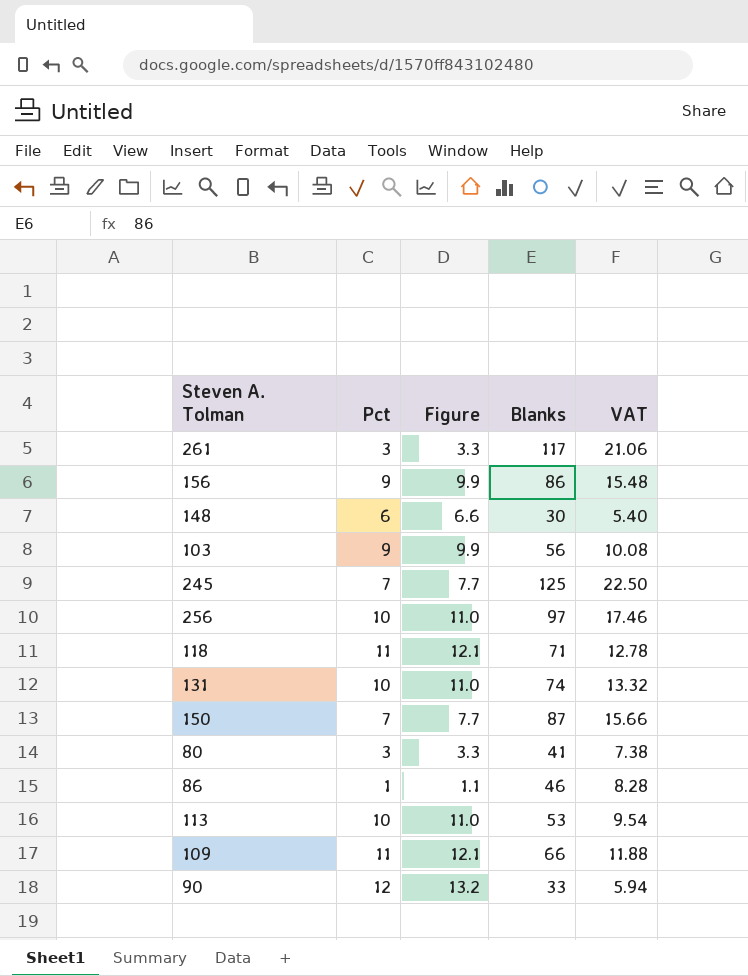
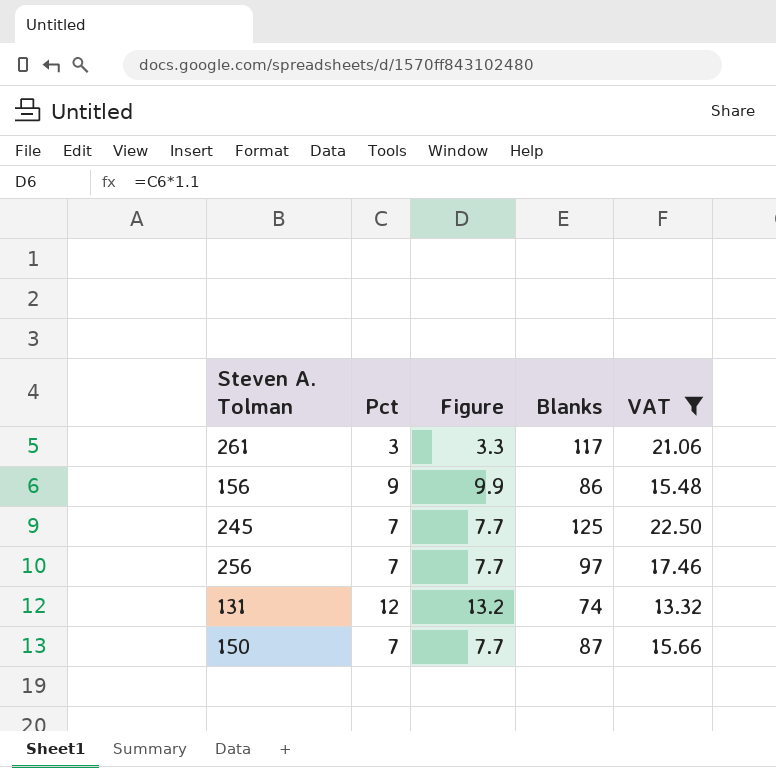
filter: none -> VAT >= 13.32
256 | Pct: 10 -> 7
256 | Figure: 11.0 -> 7.7
131 | Pct: 10 -> 12
131 | Figure: 11.0 -> 13.2

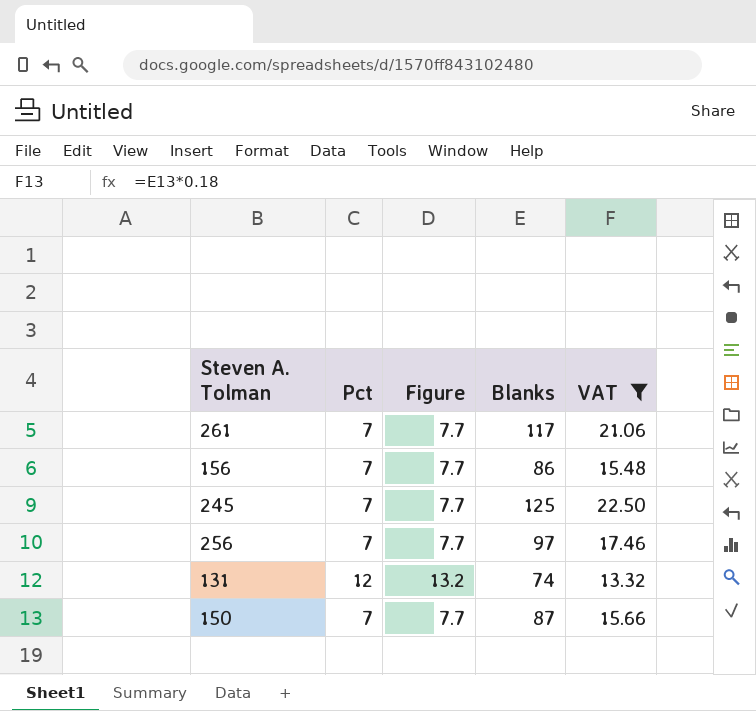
261 | Pct: 3 -> 7
261 | Figure: 3.3 -> 7.7
156 | Pct: 9 -> 7
156 | Figure: 9.9 -> 7.7

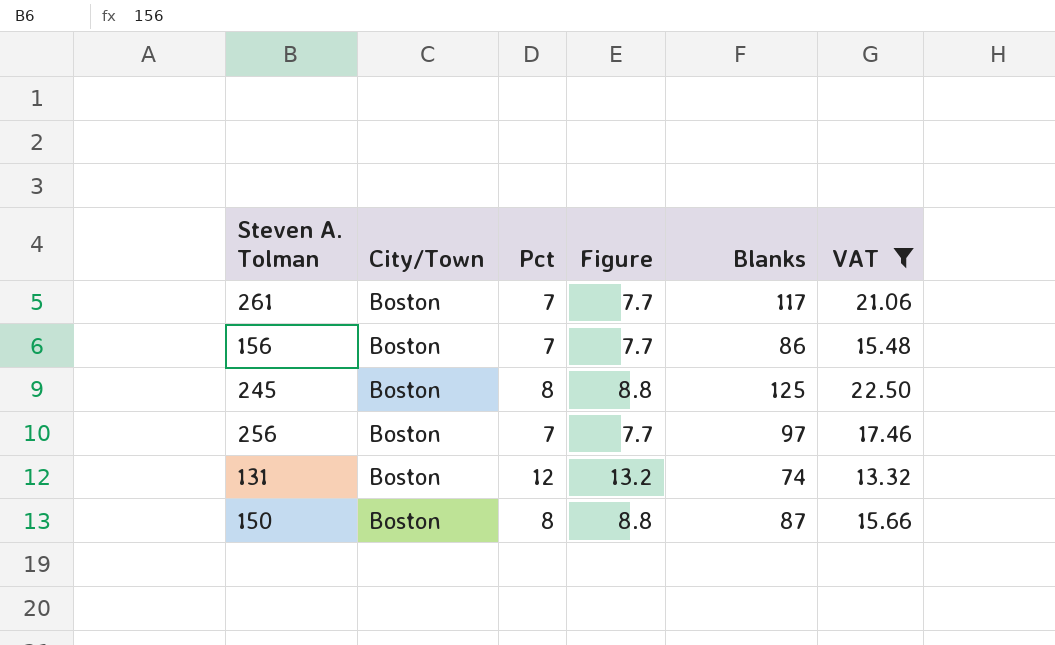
column City/Town | position: none -> 2
245 | Pct: 7 -> 8
245 | Figure: 7.7 -> 8.8
150 | Pct: 7 -> 8
150 | Figure: 7.7 -> 8.8

